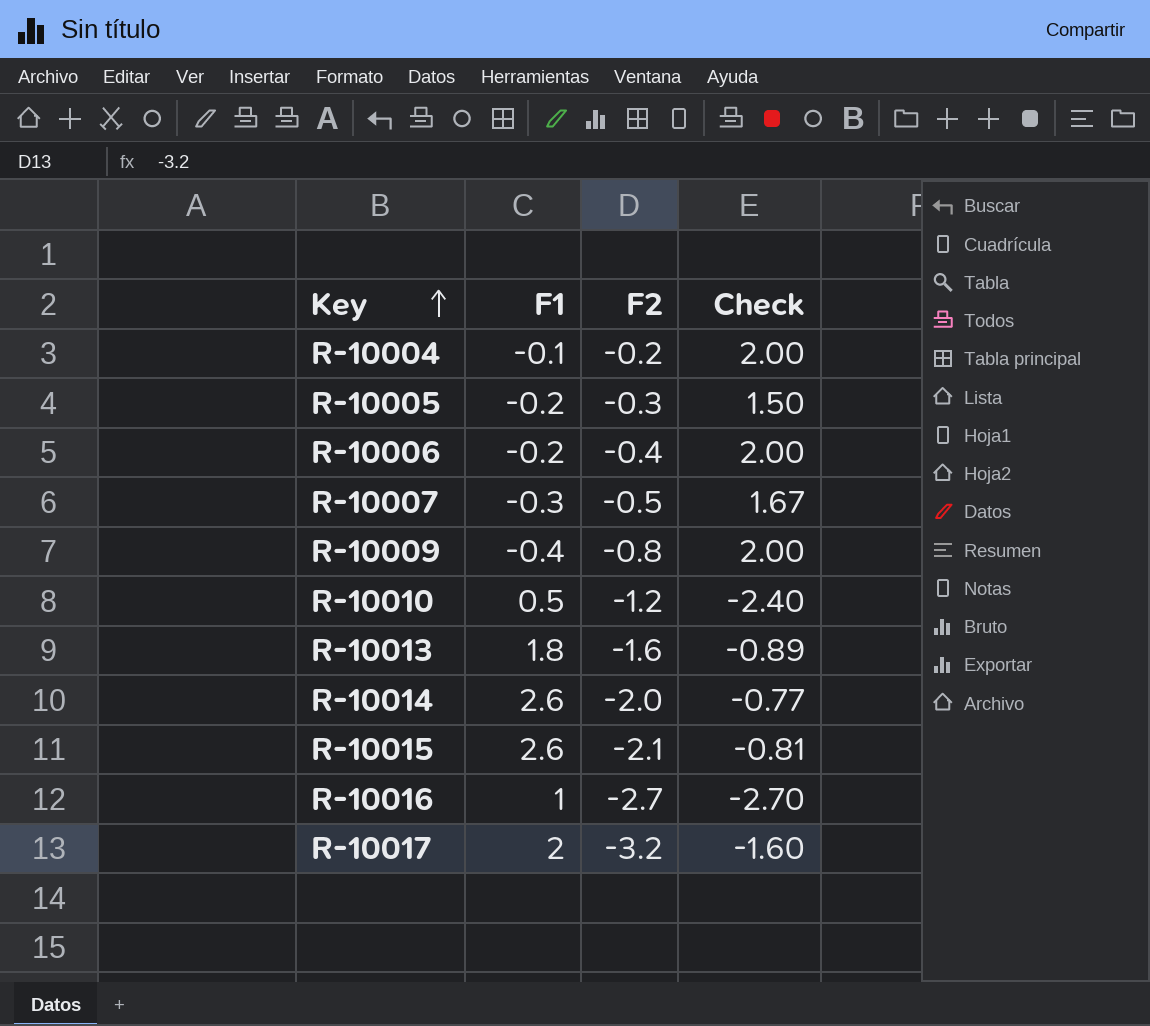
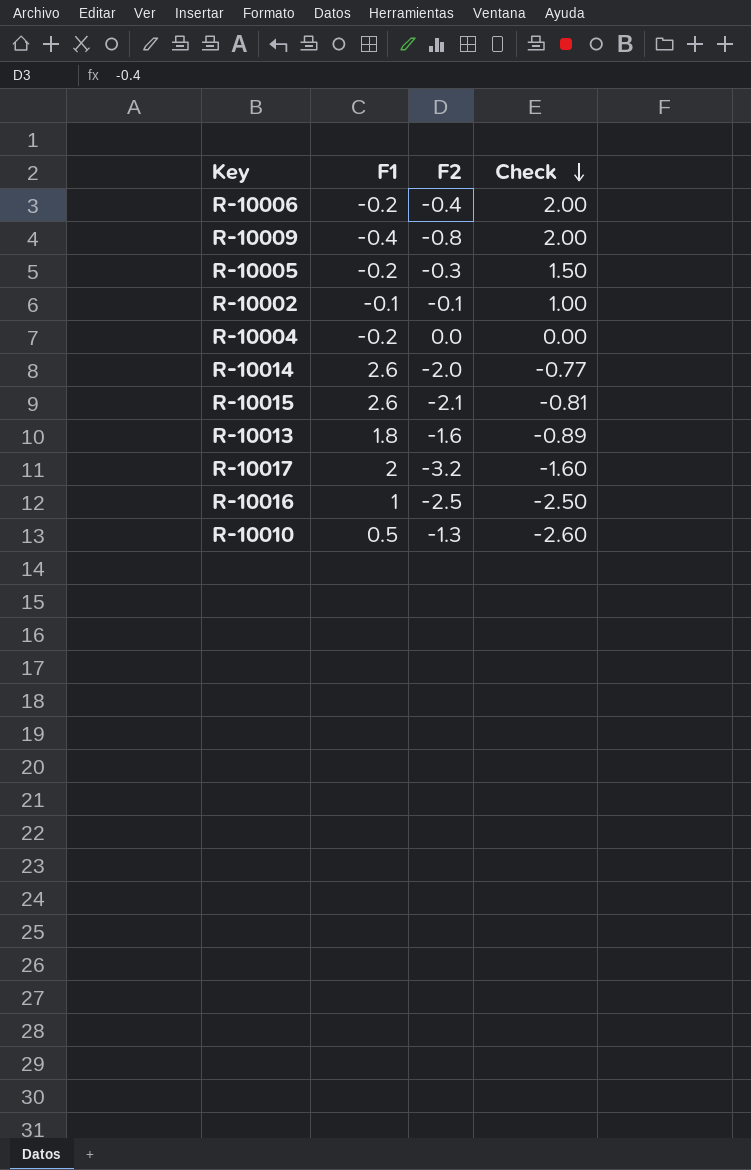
row order: Key ascending -> Check descending
row R-10007: -0.3 | -0.5 | 1.67 -> none
row R-10002: none -> -0.1 | -0.1 | 1.00
R-10004 | F1: -0.1 -> -0.2
R-10004 | F2: -0.2 -> 0.0
R-10004 | Check: 2.00 -> 0.00
R-10016 | F2: -2.7 -> -2.5
R-10016 | Check: -2.70 -> -2.50
R-10010 | F2: -1.2 -> -1.3
R-10010 | Check: -2.40 -> -2.60

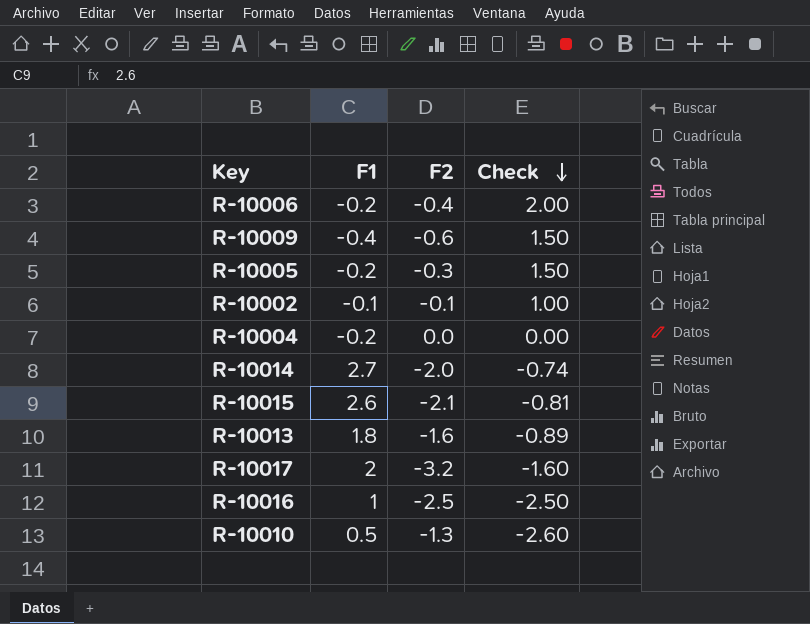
R-10009 | F2: -0.8 -> -0.6
R-10009 | Check: 2.00 -> 1.50
R-10014 | F1: 2.6 -> 2.7
R-10014 | Check: -0.77 -> -0.74

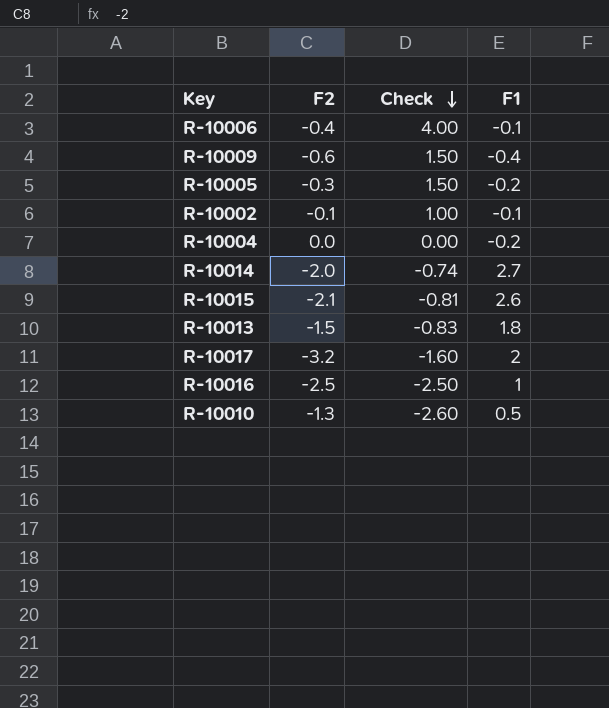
column F1 | position: 2 -> 4
R-10006 | Check: 2.00 -> 4.00
R-10006 | F1: -0.2 -> -0.1
R-10013 | F2: -1.6 -> -1.5
R-10013 | Check: -0.89 -> -0.83

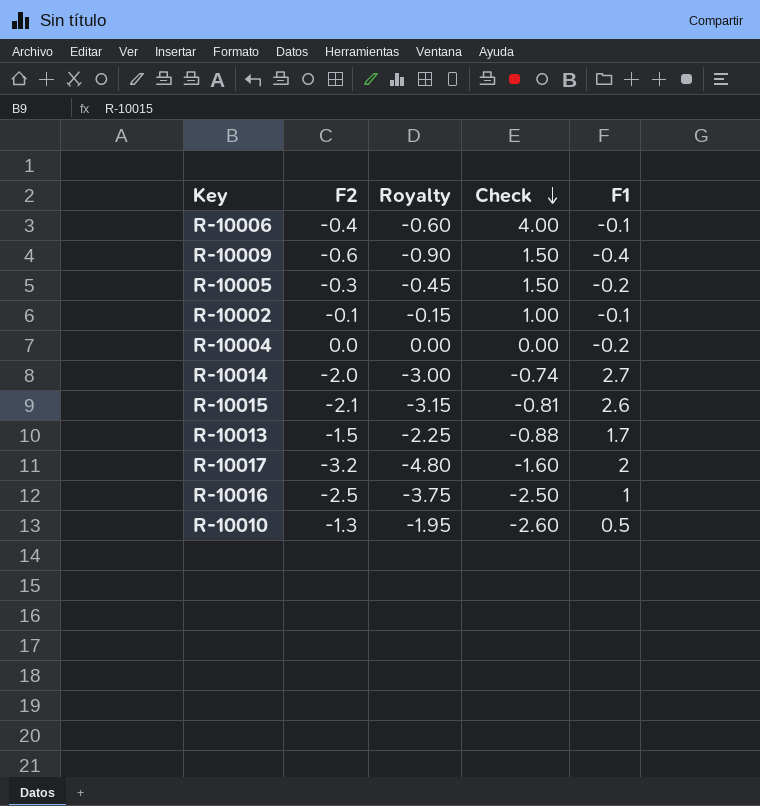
column Royalty | formula: none -> [F2] * 1.5
R-10013 | Check: -0.83 -> -0.88
R-10013 | F1: 1.8 -> 1.7

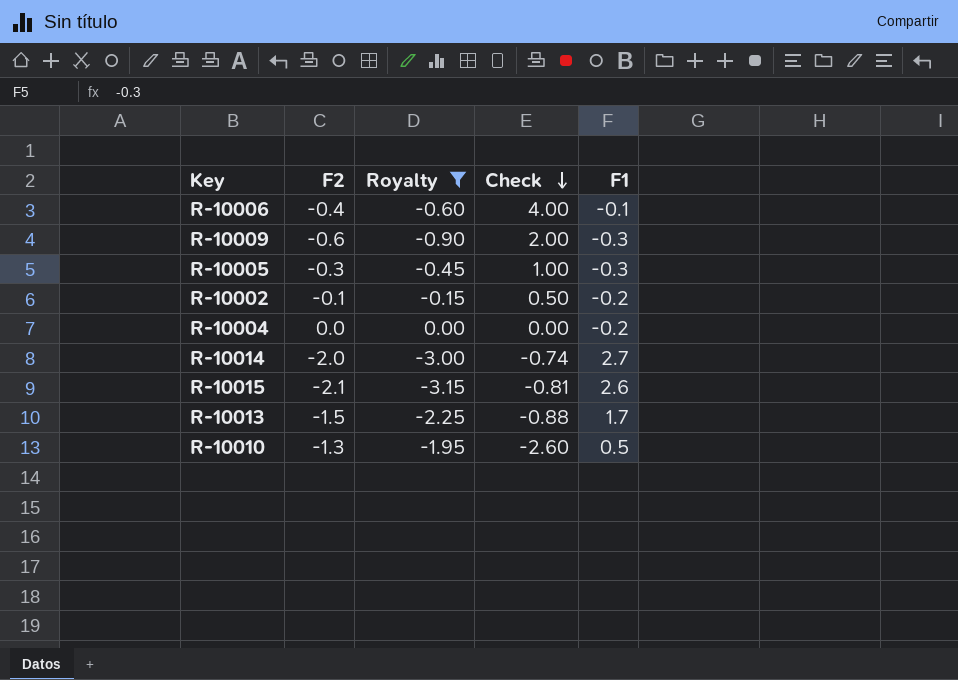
filter: none -> Royalty >= -3.15
R-10009 | Check: 1.50 -> 2.00
R-10009 | F1: -0.4 -> -0.3
R-10005 | Check: 1.50 -> 1.00
R-10005 | F1: -0.2 -> -0.3
R-10002 | Check: 1.00 -> 0.50
R-10002 | F1: -0.1 -> -0.2

